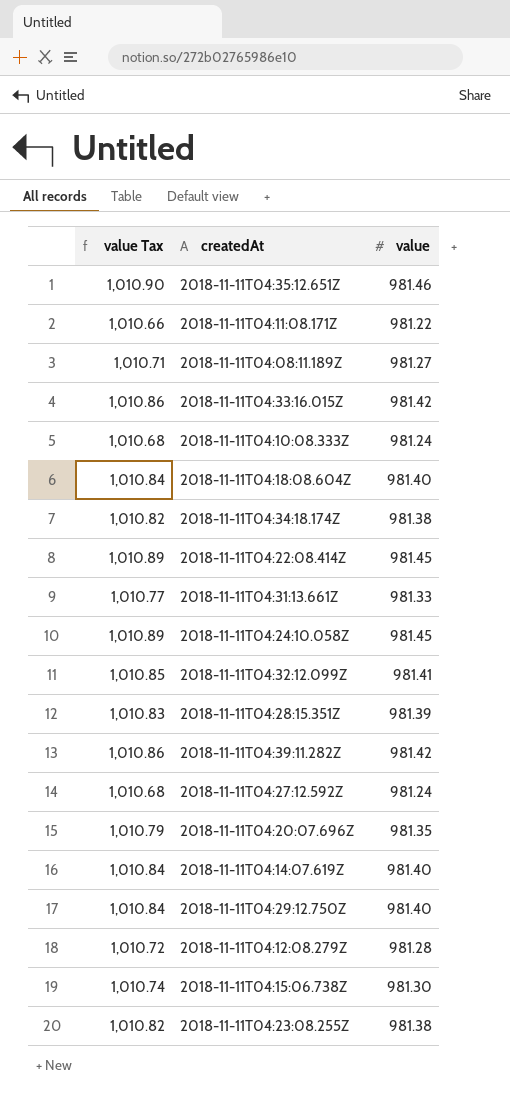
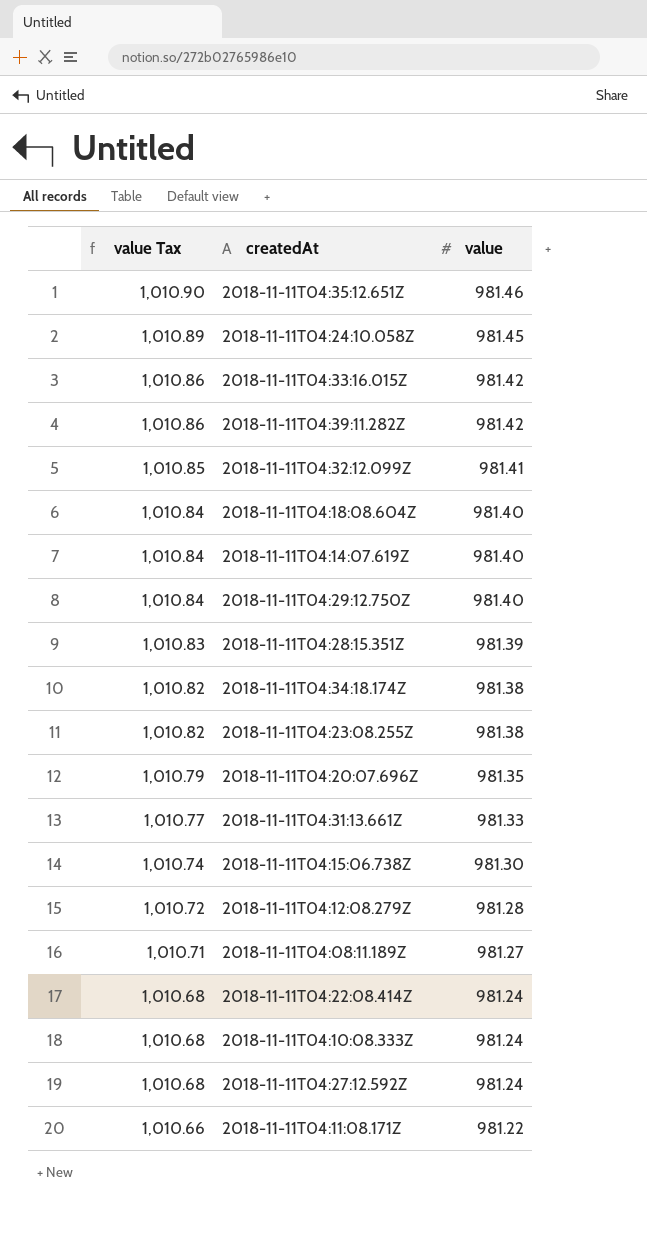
row order: none -> value Tax descending
2018-11-11T04:22:08.414Z | value Tax: 1,010.89 -> 1,010.68
2018-11-11T04:22:08.414Z | value: 981.45 -> 981.24

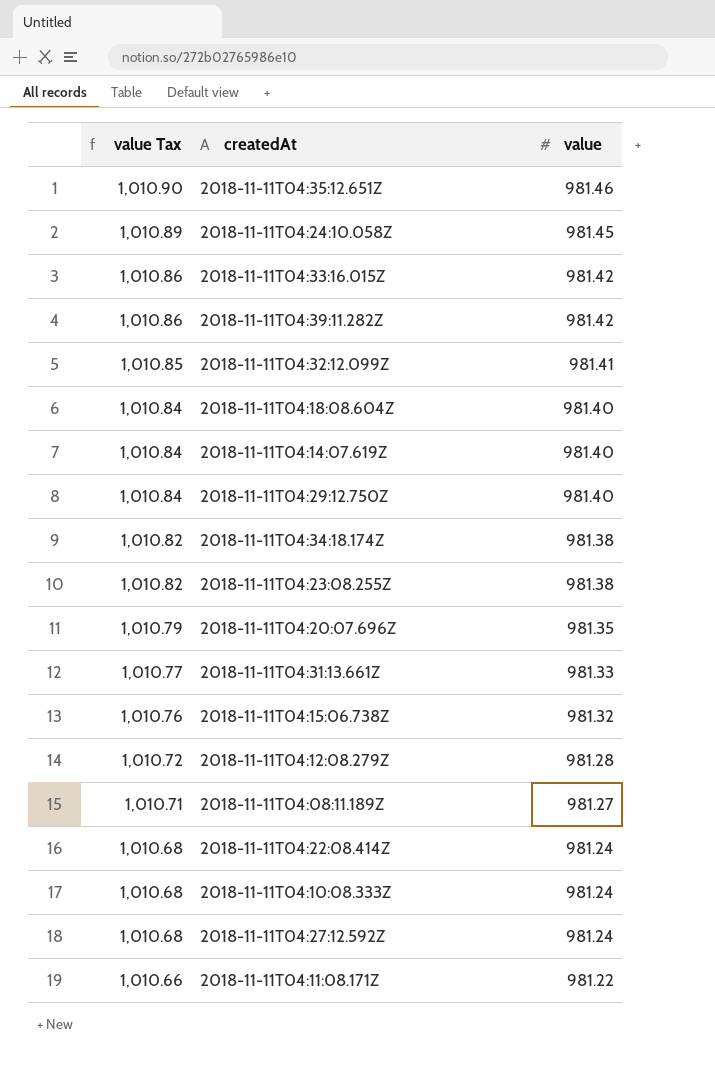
row 2018-11-11T04:28:15.351Z: 1,010.83 | 981.39 -> none
2018-11-11T04:15:06.738Z | value Tax: 1,010.74 -> 1,010.76
2018-11-11T04:15:06.738Z | value: 981.30 -> 981.32

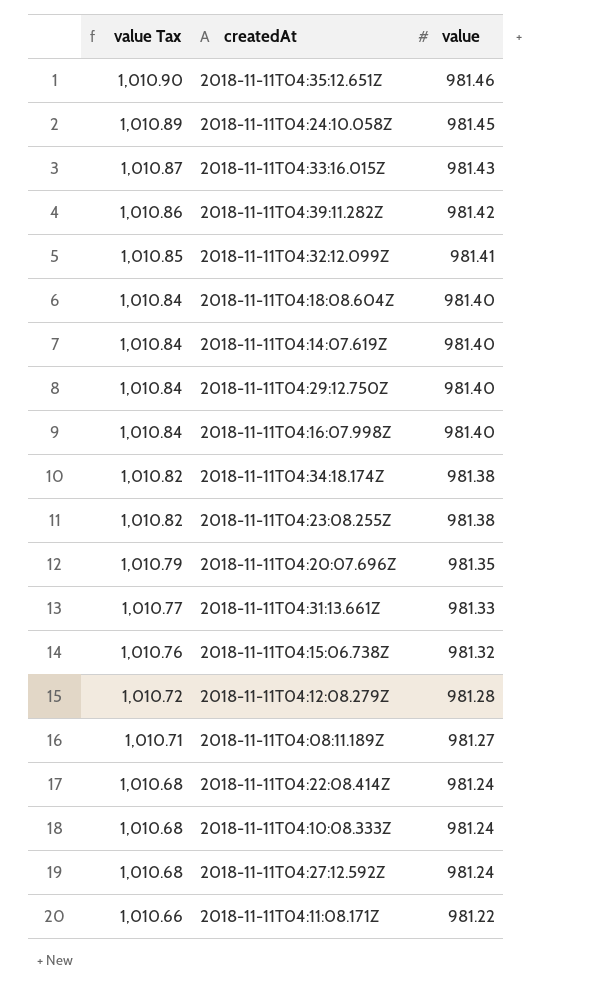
2018-11-11T04:33:16.015Z | value Tax: 1,010.86 -> 1,010.87
2018-11-11T04:33:16.015Z | value: 981.42 -> 981.43
row 2018-11-11T04:16:07.998Z: none -> 1,010.84 | 981.40

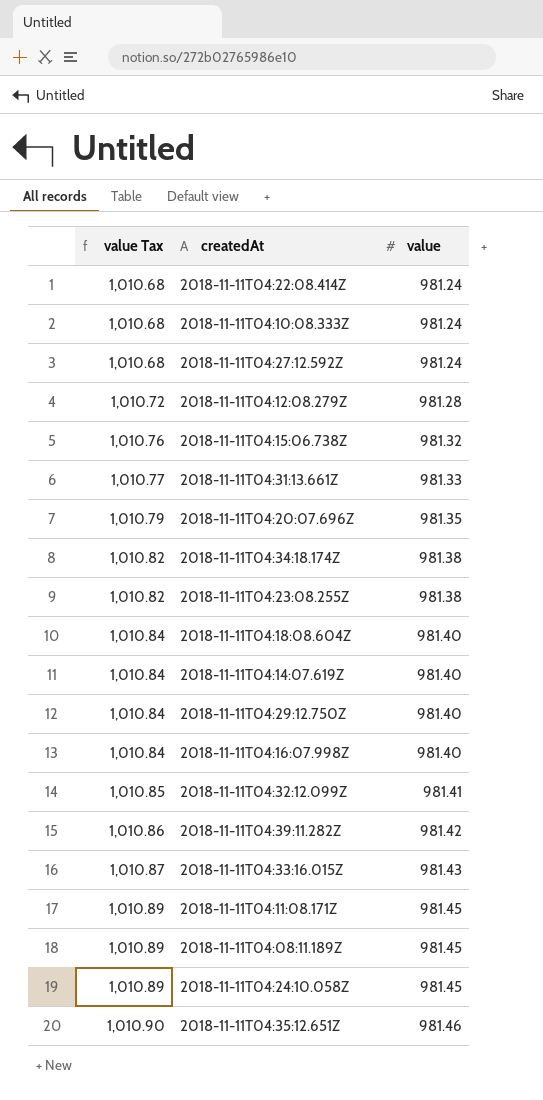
row order: value Tax descending -> value Tax ascending
2018-11-11T04:11:08.171Z | value Tax: 1,010.66 -> 1,010.89
2018-11-11T04:11:08.171Z | value: 981.22 -> 981.45
2018-11-11T04:08:11.189Z | value Tax: 1,010.71 -> 1,010.89
2018-11-11T04:08:11.189Z | value: 981.27 -> 981.45

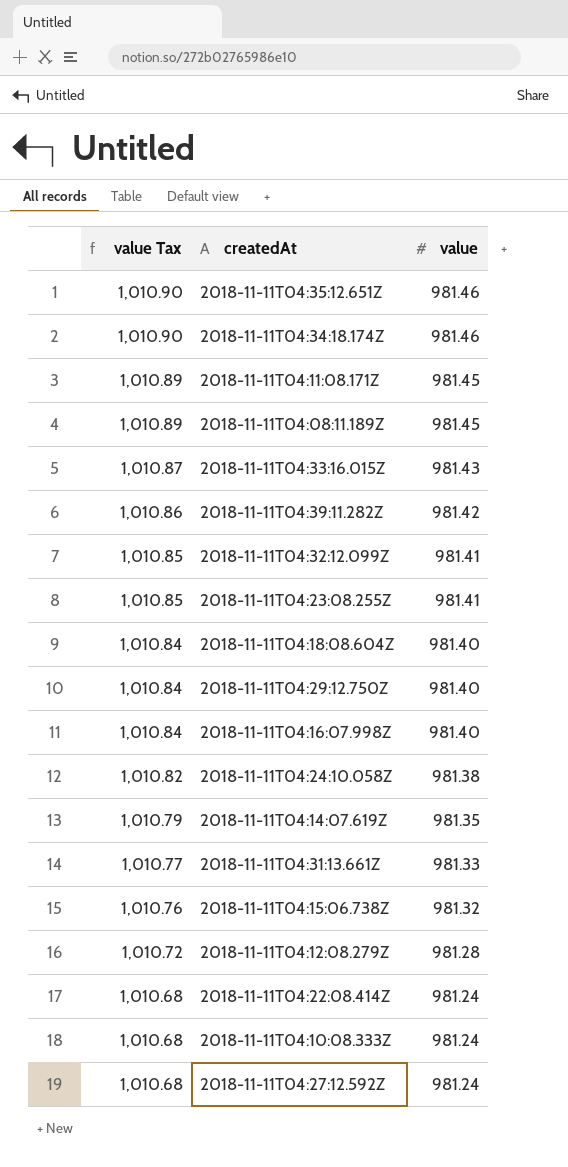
row order: value Tax ascending -> value Tax descending
row 2018-11-11T04:20:07.696Z: 1,010.79 | 981.35 -> none
2018-11-11T04:34:18.174Z | value Tax: 1,010.82 -> 1,010.90
2018-11-11T04:34:18.174Z | value: 981.38 -> 981.46
2018-11-11T04:23:08.255Z | value Tax: 1,010.82 -> 1,010.85
2018-11-11T04:23:08.255Z | value: 981.38 -> 981.41
2018-11-11T04:24:10.058Z | value Tax: 1,010.89 -> 1,010.82
2018-11-11T04:24:10.058Z | value: 981.45 -> 981.38
2018-11-11T04:14:07.619Z | value Tax: 1,010.84 -> 1,010.79
2018-11-11T04:14:07.619Z | value: 981.40 -> 981.35

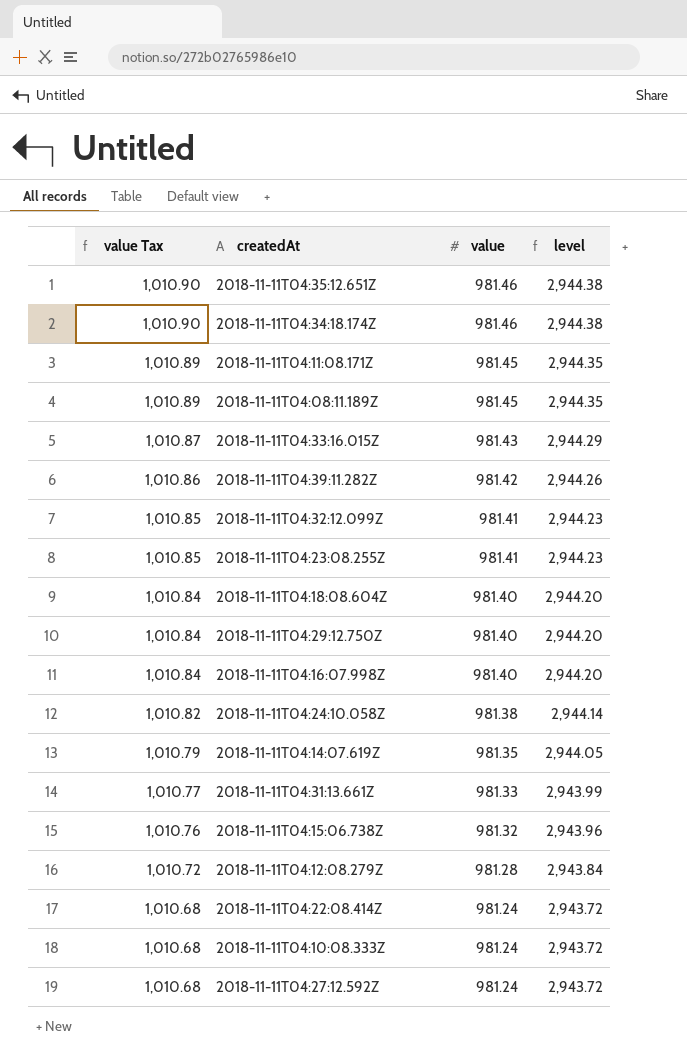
column level | formula: none -> [value] * 3

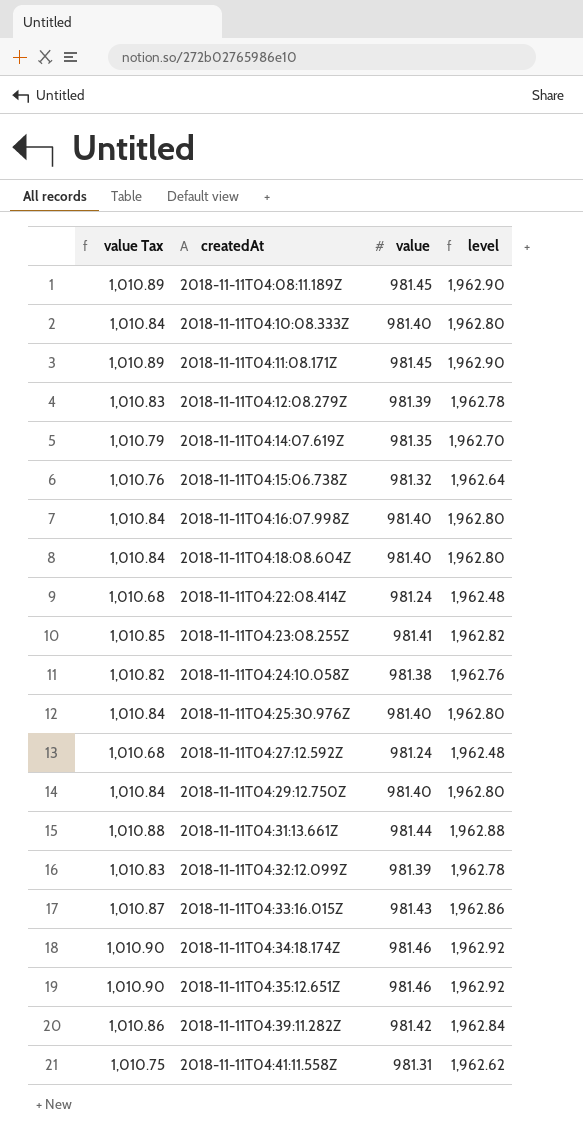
row order: value Tax descending -> createdAt ascending
column level | formula: [value] * 3 -> [value] * 2
2018-11-11T04:10:08.333Z | value Tax: 1,010.68 -> 1,010.84
2018-11-11T04:10:08.333Z | value: 981.24 -> 981.40
2018-11-11T04:12:08.279Z | value Tax: 1,010.72 -> 1,010.83
2018-11-11T04:12:08.279Z | value: 981.28 -> 981.39
row 2018-11-11T04:25:30.976Z: none -> 1,010.84 | 981.40 | 1,962.80
2018-11-11T04:31:13.661Z | value Tax: 1,010.77 -> 1,010.88
2018-11-11T04:31:13.661Z | value: 981.33 -> 981.44
2018-11-11T04:32:12.099Z | value Tax: 1,010.85 -> 1,010.83
2018-11-11T04:32:12.099Z | value: 981.41 -> 981.39
row 2018-11-11T04:41:11.558Z: none -> 1,010.75 | 981.31 | 1,962.62

